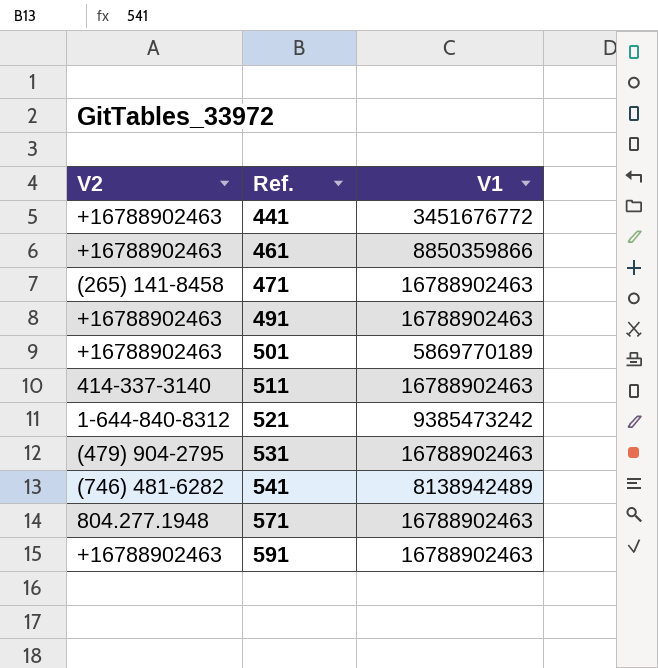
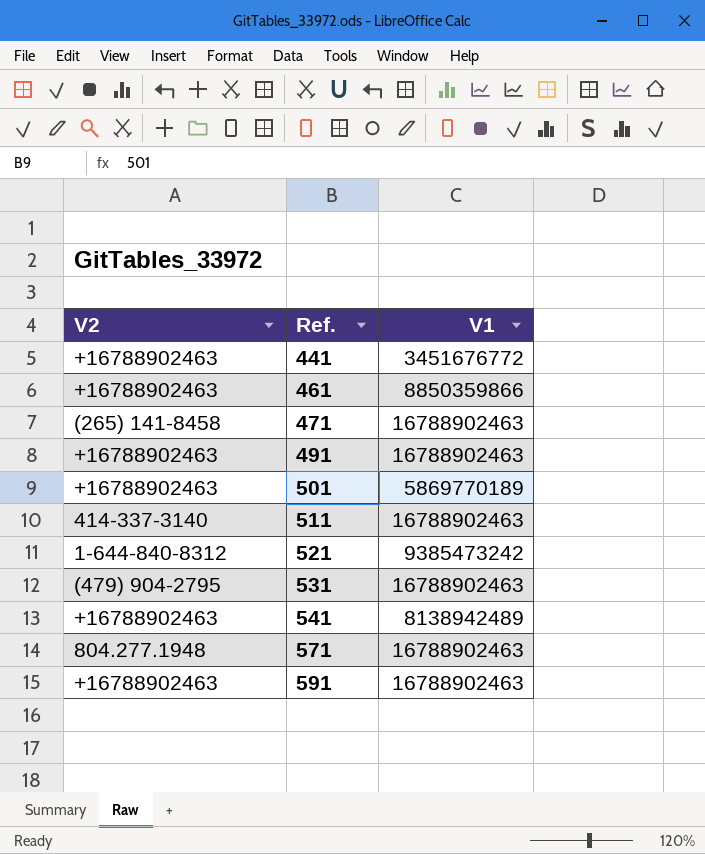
541 | V2: (746) 481-6282 -> +16788902463

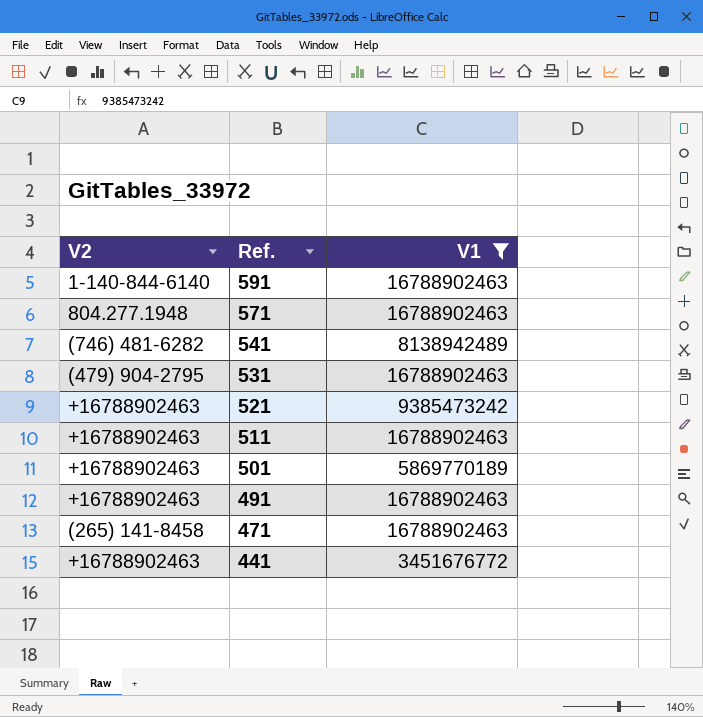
filter: none -> V1 != 8850359866
row order: Ref. ascending -> Ref. descending
591 | V2: +16788902463 -> 1-140-844-6140
541 | V2: +16788902463 -> (746) 481-6282
521 | V2: 1-644-840-8312 -> +16788902463
511 | V2: 414-337-3140 -> +16788902463

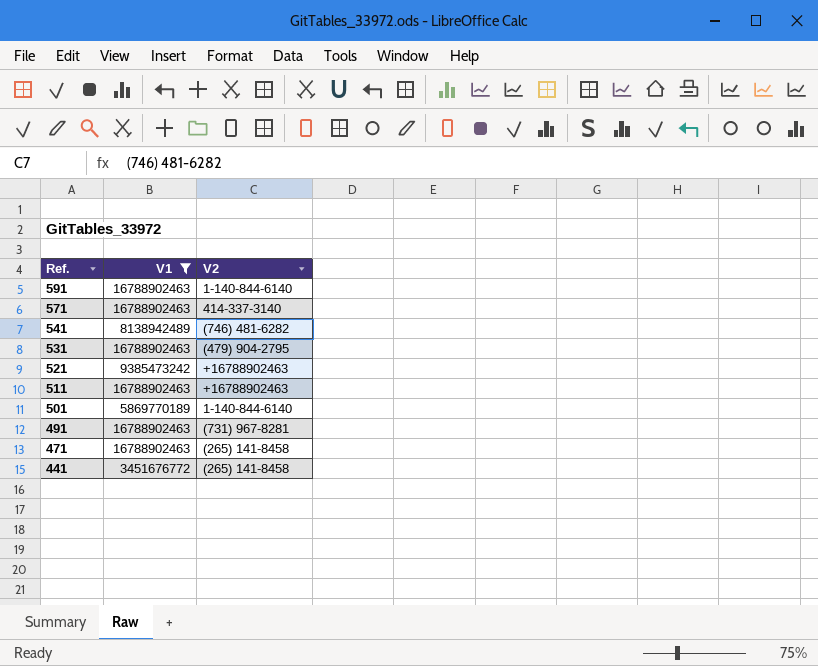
column V2 | position: 1 -> 3
571 | V2: 804.277.1948 -> 414-337-3140
501 | V2: +16788902463 -> 1-140-844-6140
491 | V2: +16788902463 -> (731) 967-8281
441 | V2: +16788902463 -> (265) 141-8458

